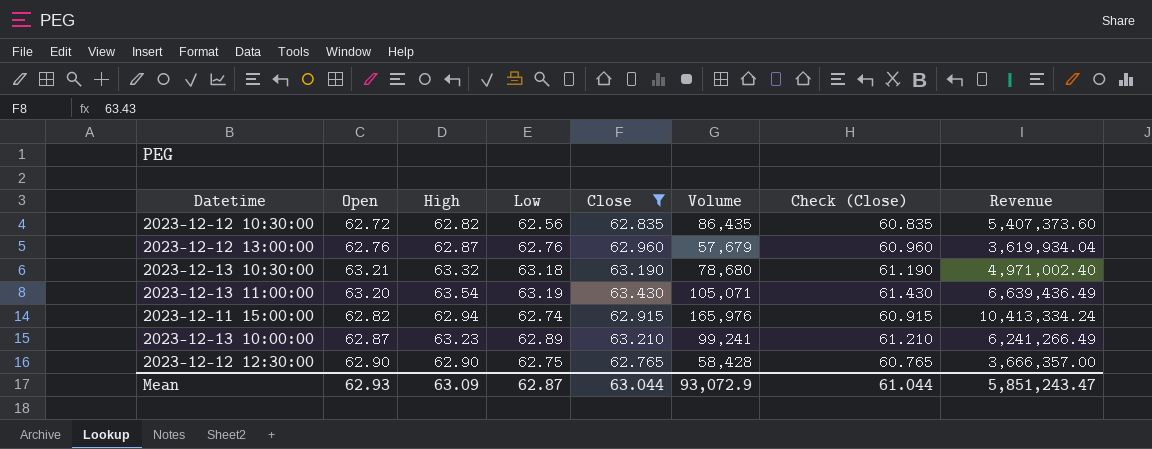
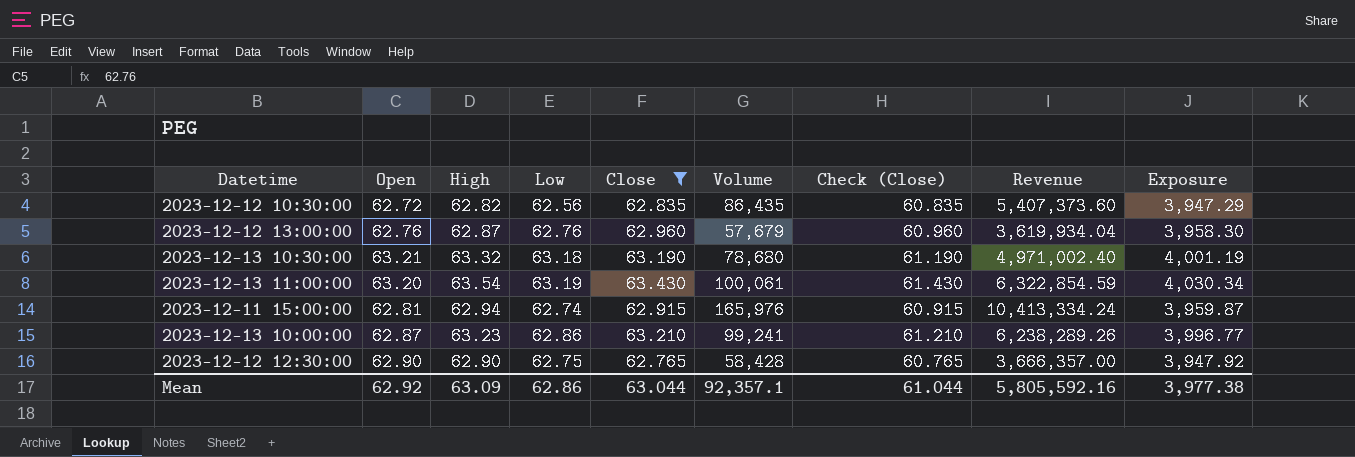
column Exposure | formula: none -> [High] * [Close]
2023-12-13 11:00:00 | Volume: 105,071 -> 100,061
2023-12-13 11:00:00 | Revenue: 6,639,436.49 -> 6,322,854.59
2023-12-11 15:00:00 | Open: 62.82 -> 62.81
2023-12-13 10:00:00 | Low: 62.89 -> 62.86
2023-12-13 10:00:00 | Revenue: 6,241,266.49 -> 6,238,289.26
Mean | Open: 62.93 -> 62.92
Mean | Low: 62.87 -> 62.86
Mean | Volume: 93,072.9 -> 92,357.1
Mean | Revenue: 5,851,243.47 -> 5,805,592.16

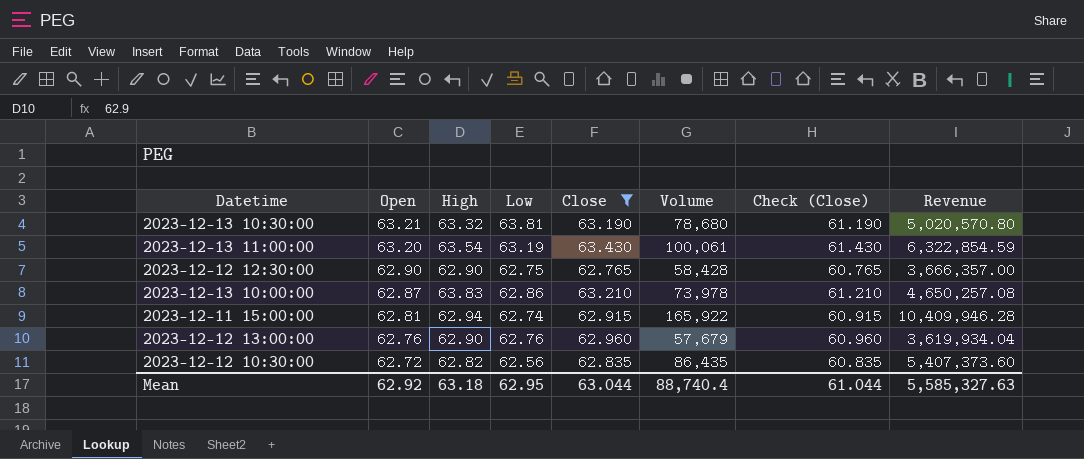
row order: none -> Open descending
column Exposure | formula: [High] * [Close] -> none
2023-12-13 10:30:00 | Low: 63.18 -> 63.81
2023-12-13 10:30:00 | Revenue: 4,971,002.40 -> 5,020,570.80
2023-12-13 10:00:00 | High: 63.23 -> 63.83
2023-12-13 10:00:00 | Volume: 99,241 -> 73,978
2023-12-13 10:00:00 | Revenue: 6,238,289.26 -> 4,650,257.08
2023-12-11 15:00:00 | Volume: 165,976 -> 165,922
2023-12-11 15:00:00 | Revenue: 10,413,334.24 -> 10,409,946.28
2023-12-12 13:00:00 | High: 62.87 -> 62.90
Mean | High: 63.09 -> 63.18
Mean | Low: 62.86 -> 62.95
Mean | Volume: 92,357.1 -> 88,740.4
Mean | Revenue: 5,805,592.16 -> 5,585,327.63

